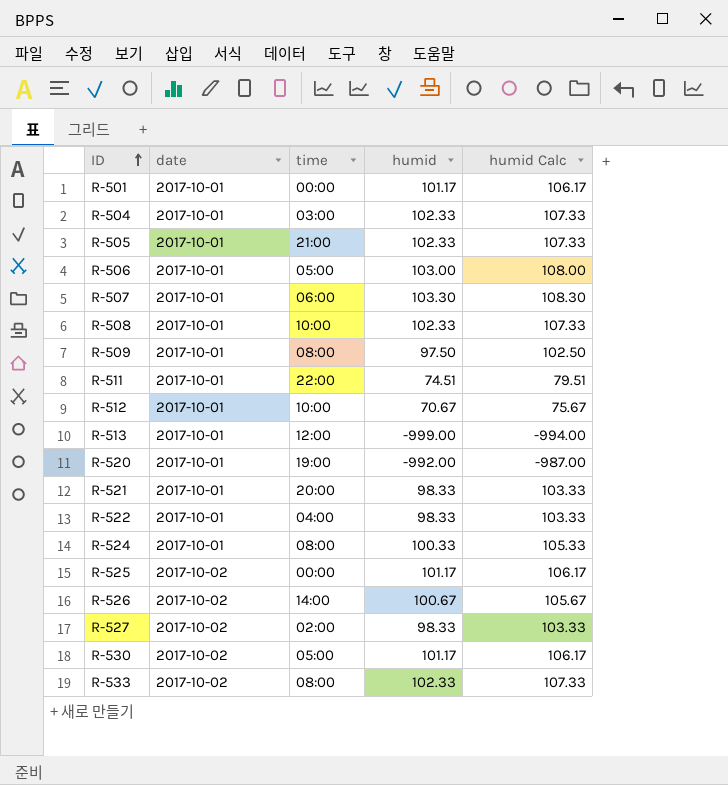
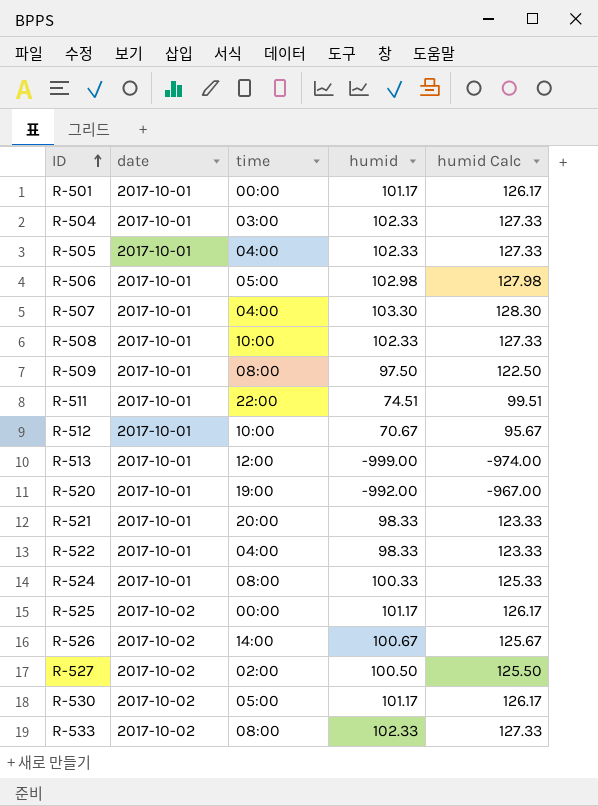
column humid Calc | formula: [humid] + 5 -> [humid] + 25
R-505 | time: 21:00 -> 04:00
R-506 | humid: 103.00 -> 102.98
R-507 | time: 06:00 -> 04:00
R-527 | humid: 98.33 -> 100.50

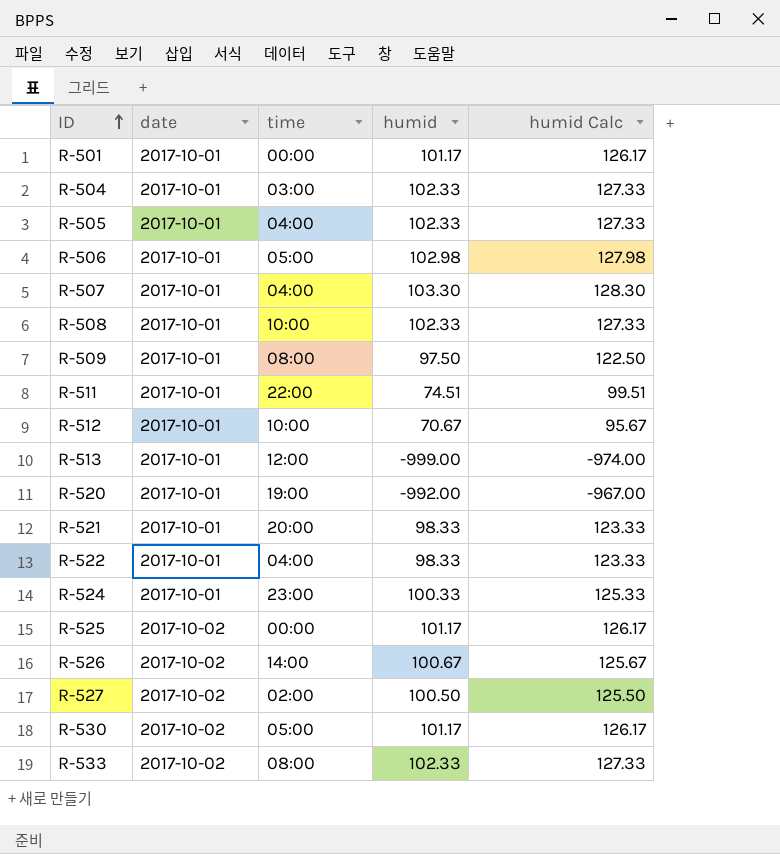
R-524 | time: 08:00 -> 23:00

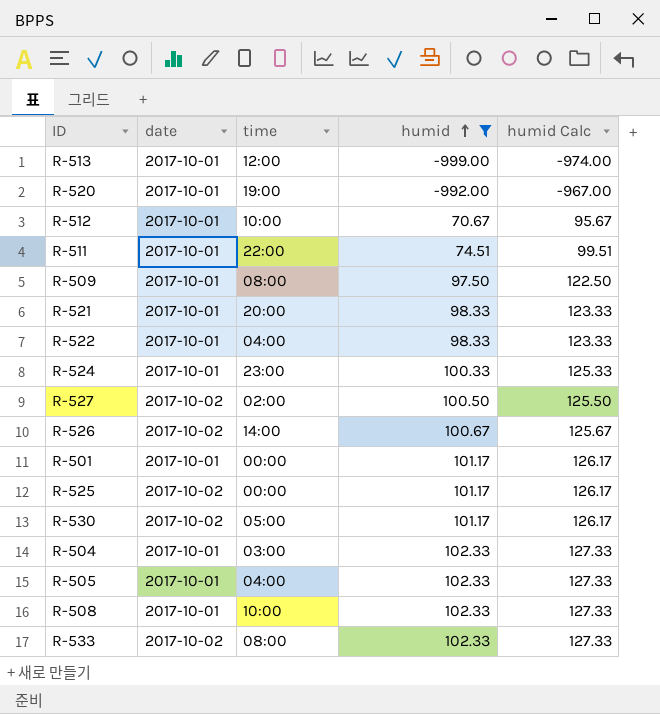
filter: none -> humid <= 102.33
row order: ID ascending -> humid ascending

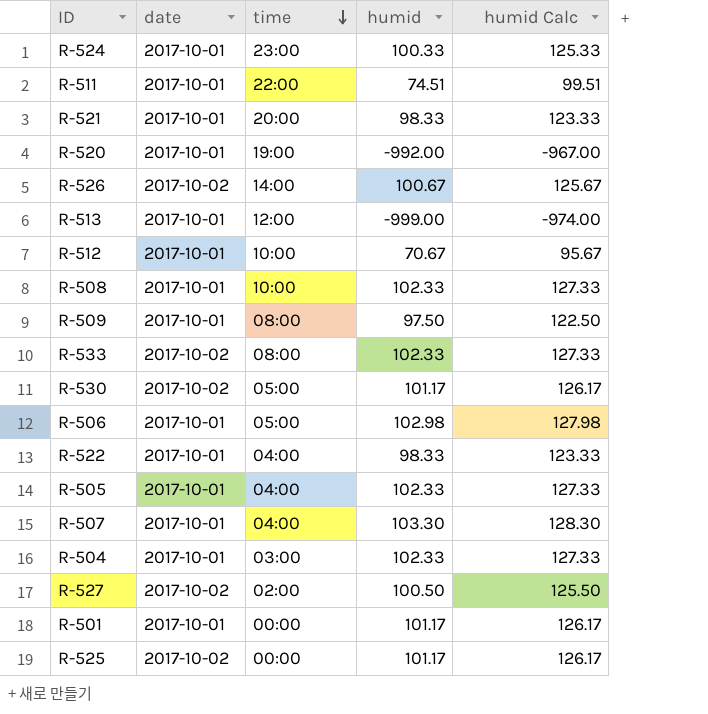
filter: humid <= 102.33 -> none
row order: humid ascending -> time descending

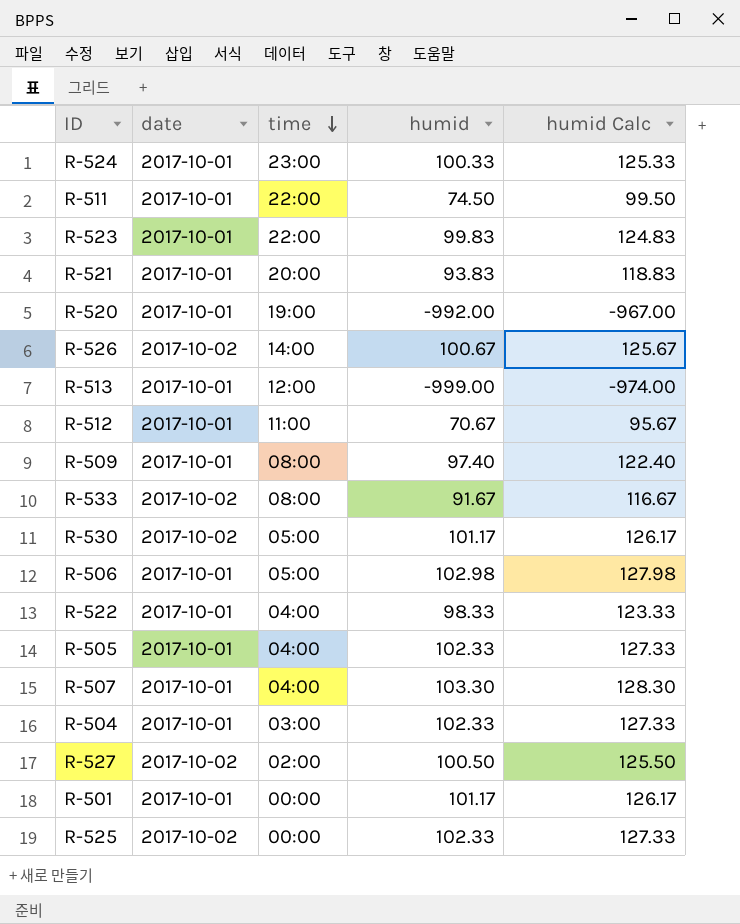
row R-508: 2017-10-01 | 10:00 | 102.33 | 127.33 -> none
R-511 | humid: 74.51 -> 74.50
R-511 | humid Calc: 99.51 -> 99.50
row R-523: none -> 2017-10-01 | 22:00 | 99.83 | 124.83
R-521 | humid: 98.33 -> 93.83
R-521 | humid Calc: 123.33 -> 118.83
R-512 | time: 10:00 -> 11:00
R-509 | humid: 97.50 -> 97.40
R-509 | humid Calc: 122.50 -> 122.40
R-533 | humid: 102.33 -> 91.67
R-533 | humid Calc: 127.33 -> 116.67
R-525 | humid: 101.17 -> 102.33
R-525 | humid Calc: 126.17 -> 127.33

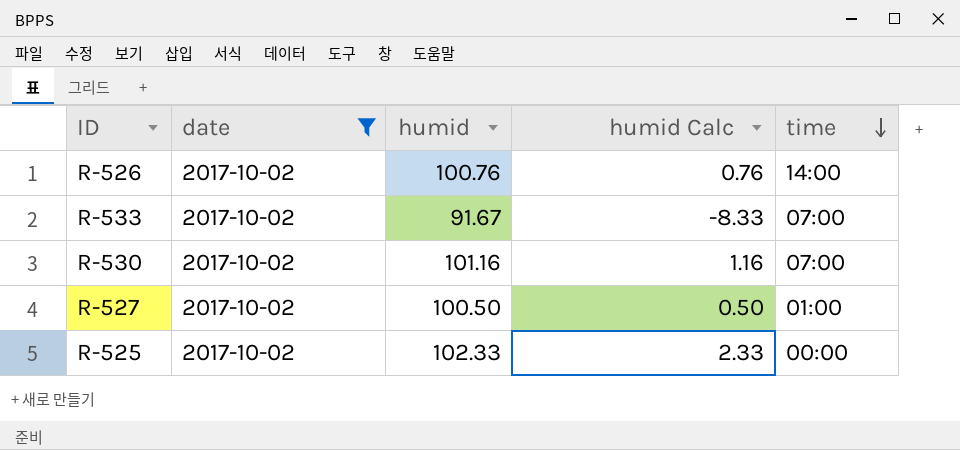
filter: none -> date = 2017-10-02
column humid Calc | formula: [humid] + 25 -> [humid] - 100
column time | position: 3 -> 5
R-526 | humid: 100.67 -> 100.76
R-533 | time: 08:00 -> 07:00
R-530 | humid: 101.17 -> 101.16
R-530 | time: 05:00 -> 07:00
R-527 | time: 02:00 -> 01:00

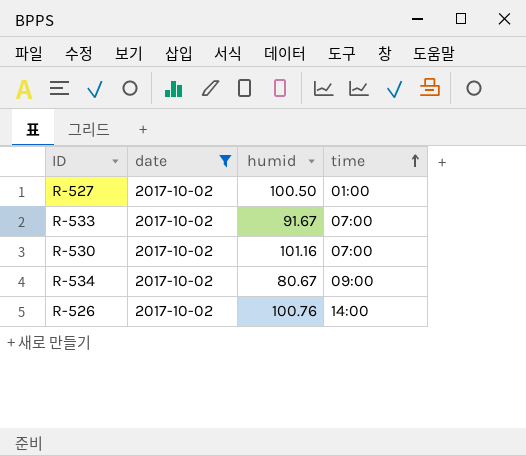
row order: time descending -> time ascending
column humid Calc | formula: [humid] - 100 -> none
row R-525: 2017-10-02 | 102.33 | 2.33 | 00:00 -> none
row R-534: none -> 2017-10-02 | 80.67 | 09:00

